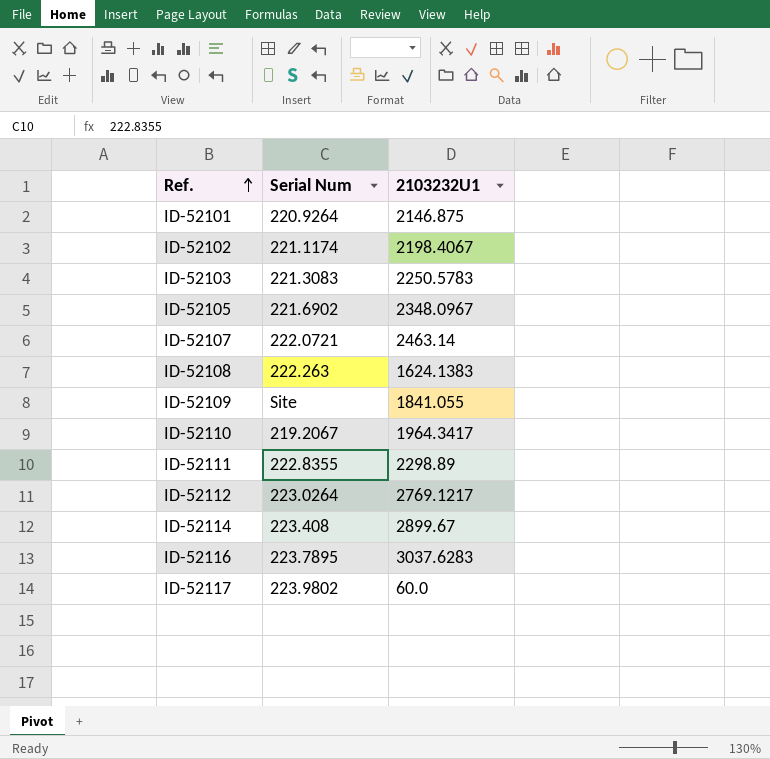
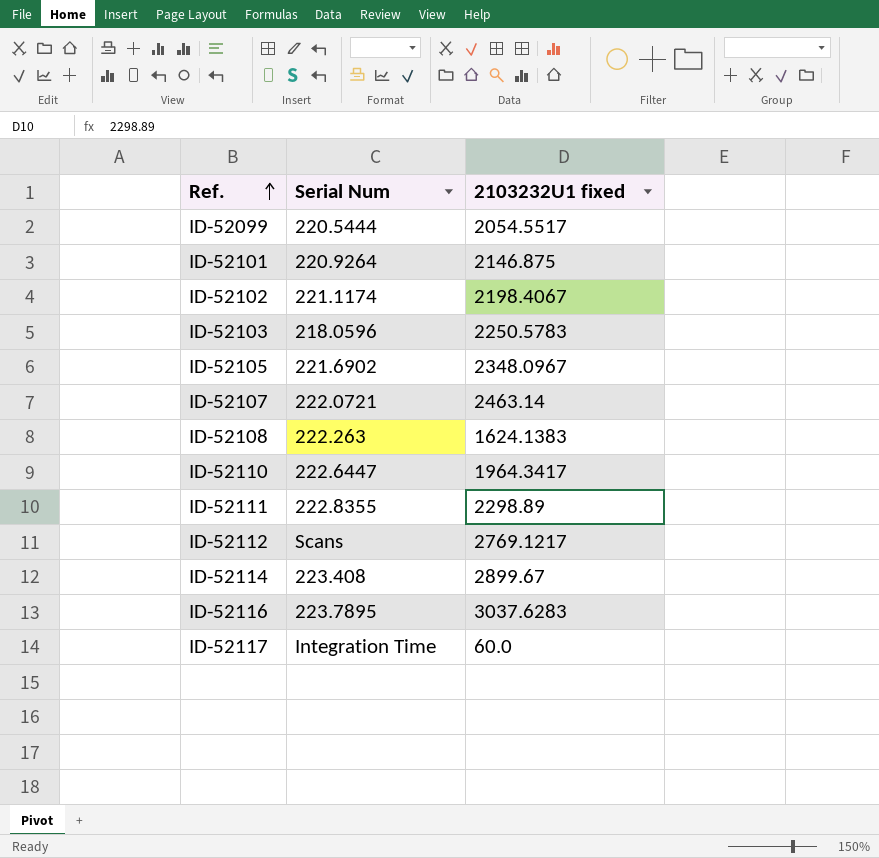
column name: 2103232U1 -> 2103232U1 fixed
row ID-52109: Site | 1841.055 -> none
row ID-52099: none -> 220.5444 | 2054.5517
ID-52103 | Serial Num: 221.3083 -> 218.0596
ID-52110 | Serial Num: 219.2067 -> 222.6447
ID-52112 | Serial Num: 223.0264 -> Scans
ID-52117 | Serial Num: 223.9802 -> Integration Time

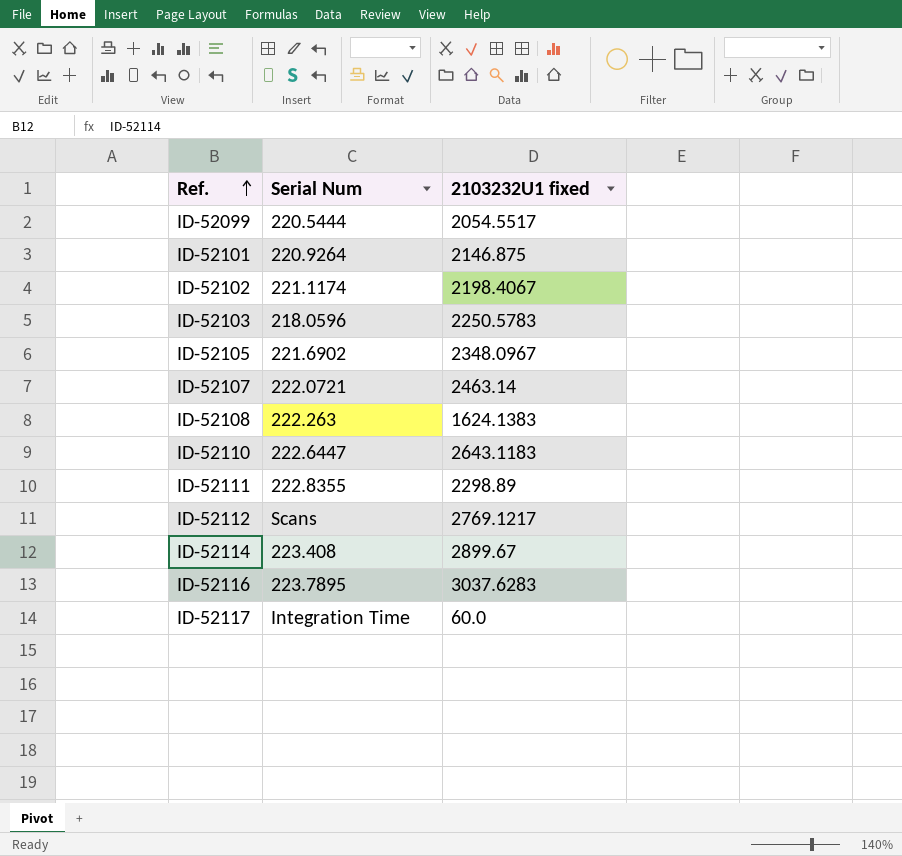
ID-52110 | 2103232U1 fixed: 1964.3417 -> 2643.1183

